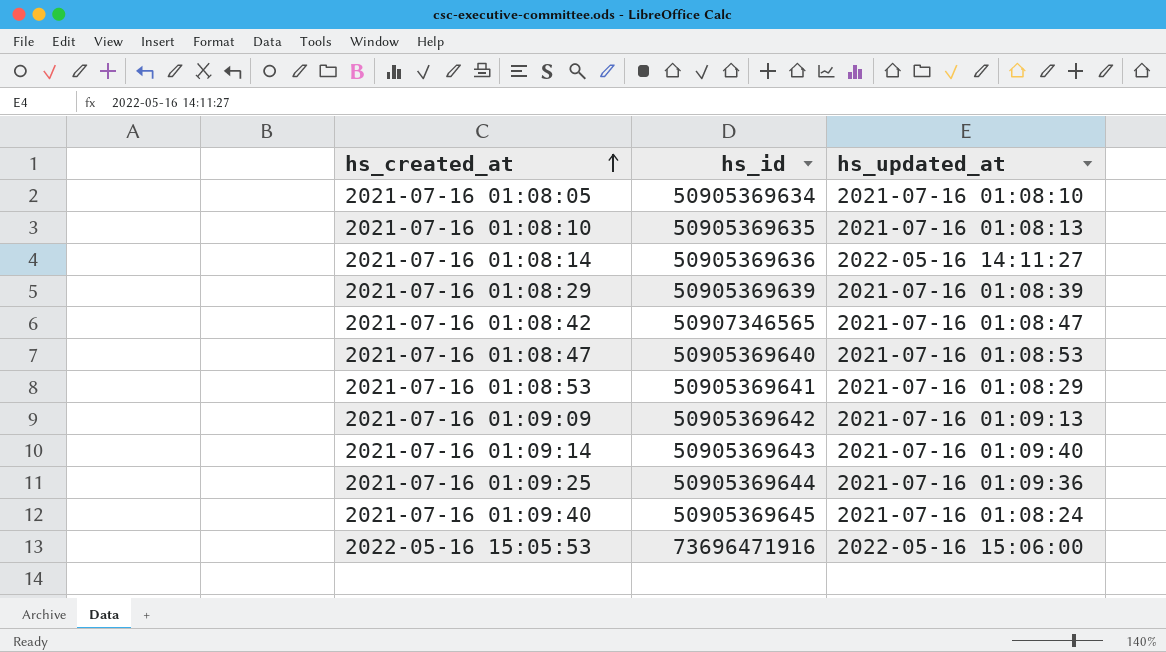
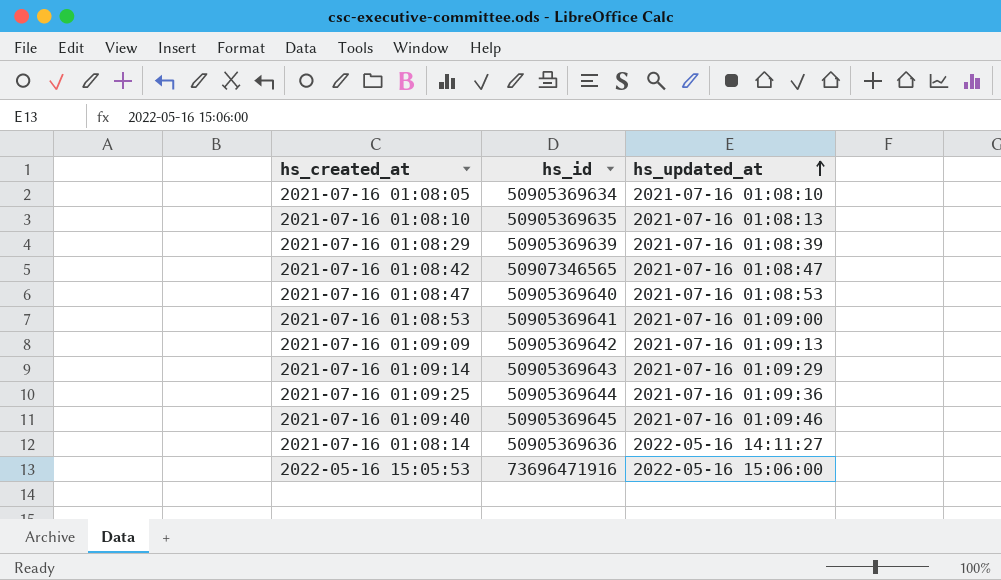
row order: hs_created_at ascending -> hs_updated_at ascending
2021-07-16 01:08:53 | hs_updated_at: 2021-07-16 01:08:29 -> 2021-07-16 01:09:00
2021-07-16 01:09:14 | hs_updated_at: 2021-07-16 01:09:40 -> 2021-07-16 01:09:29
2021-07-16 01:09:40 | hs_updated_at: 2021-07-16 01:08:24 -> 2021-07-16 01:09:46

